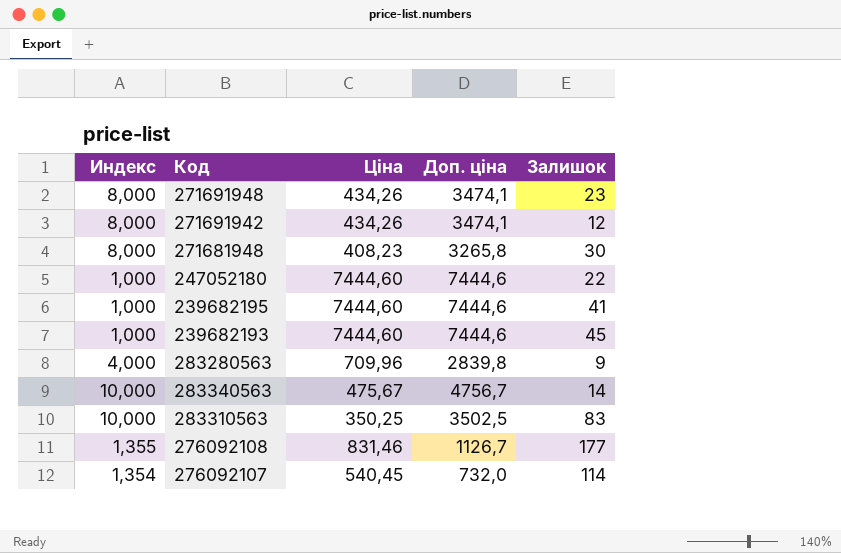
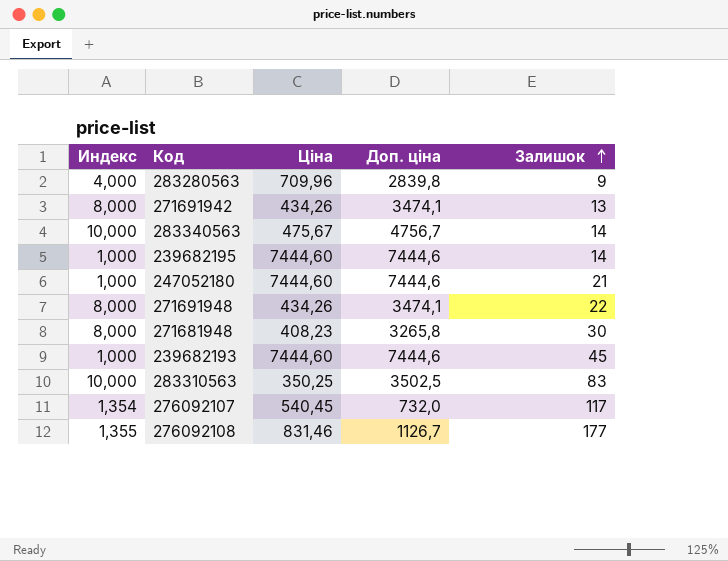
row order: none -> Залишок ascending
271691942 | Залишок: 12 -> 13
239682195 | Залишок: 41 -> 14
247052180 | Залишок: 22 -> 21
271691948 | Залишок: 23 -> 22
276092107 | Залишок: 114 -> 117

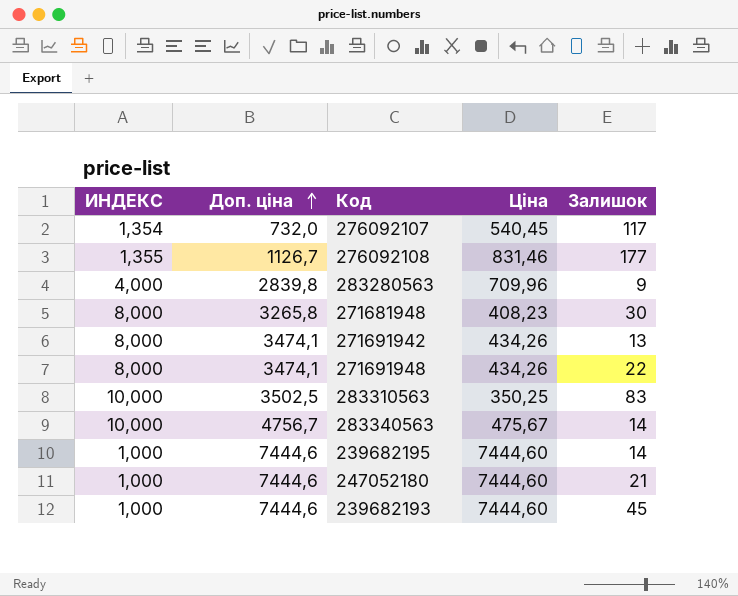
row order: Залишок ascending -> Доп. ціна ascending
column name: Индекс -> ИНДЕКС
column Доп. ціна | position: 4 -> 2

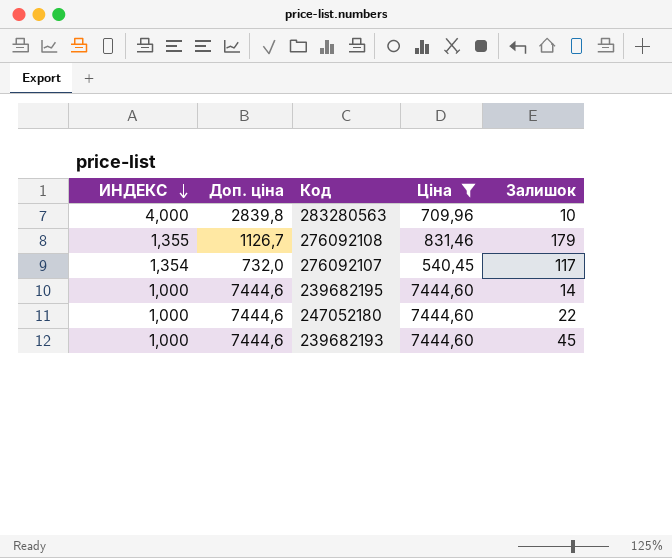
filter: none -> Ціна >= 540,45
row order: Доп. ціна ascending -> ИНДЕКС descending
283280563 | Залишок: 9 -> 10
276092108 | Залишок: 177 -> 179
247052180 | Залишок: 21 -> 22

